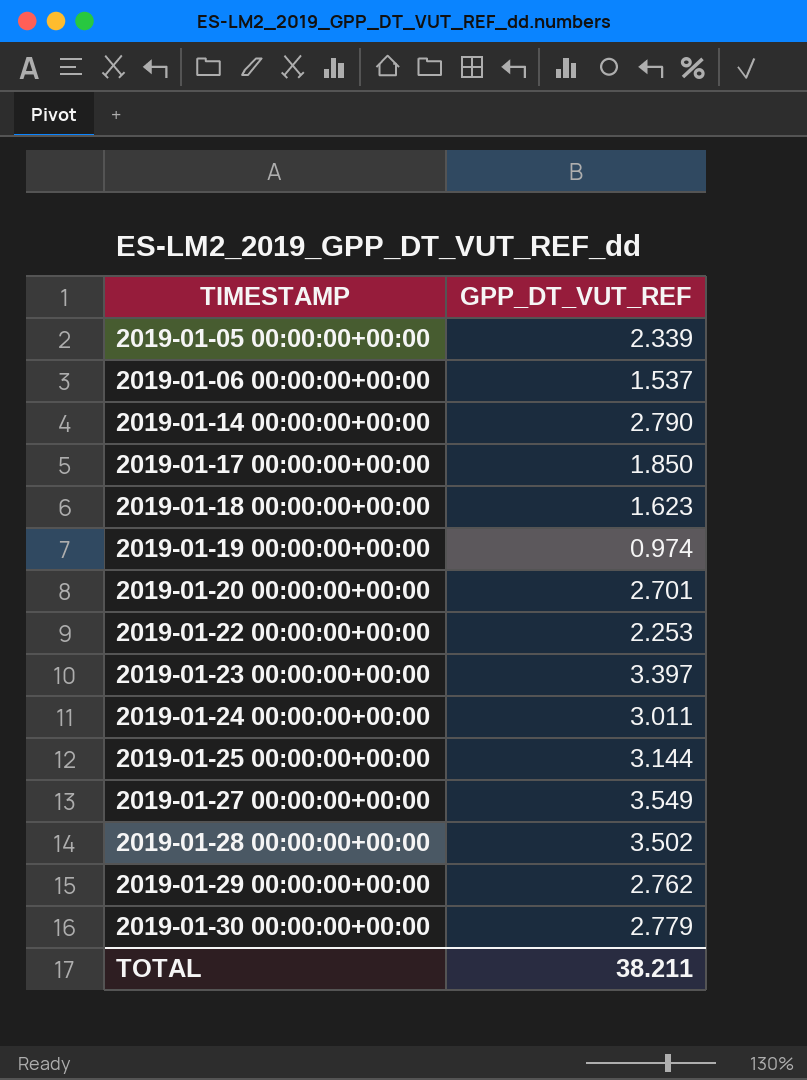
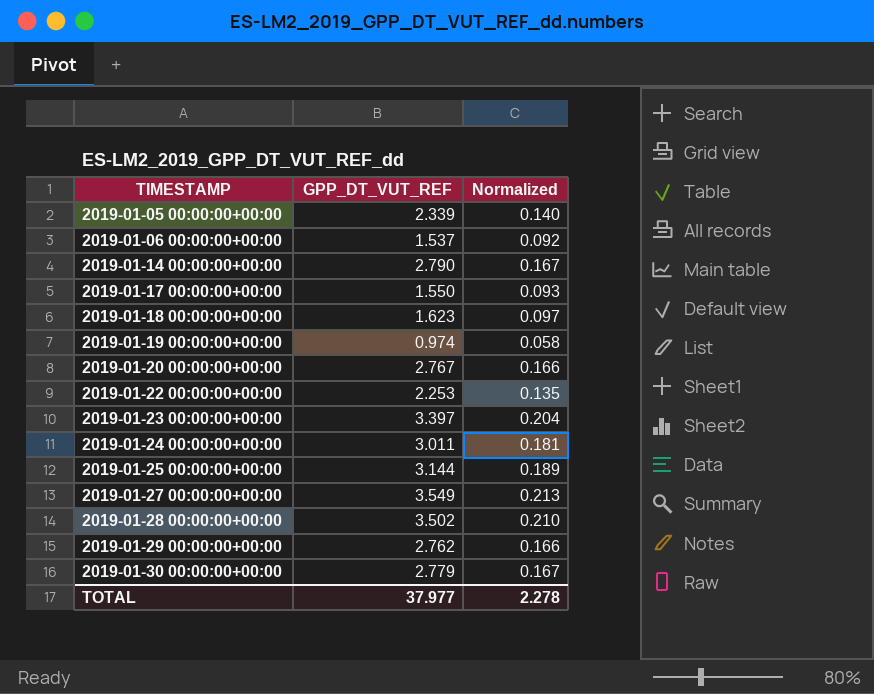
column Normalized | formula: none -> [GPP_DT_VUT_REF] * 0.06
2019-01-17 00:00:00+00:00 | GPP_DT_VUT_REF: 1.850 -> 1.550
2019-01-20 00:00:00+00:00 | GPP_DT_VUT_REF: 2.701 -> 2.767
TOTAL | GPP_DT_VUT_REF: 38.211 -> 37.977

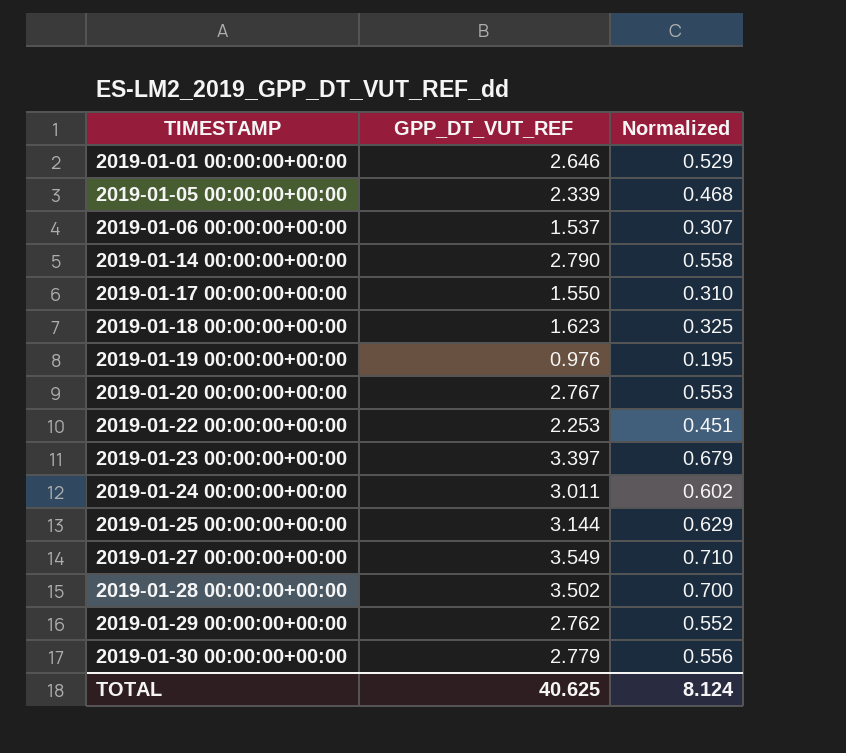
column Normalized | formula: [GPP_DT_VUT_REF] * 0.06 -> [GPP_DT_VUT_REF] * 0.2
row 2019-01-01 00:00:00+00:00: none -> 2.646 | 0.529
2019-01-19 00:00:00+00:00 | GPP_DT_VUT_REF: 0.974 -> 0.976
TOTAL | GPP_DT_VUT_REF: 37.977 -> 40.625
TOTAL | Normalized: 2.278 -> 8.124

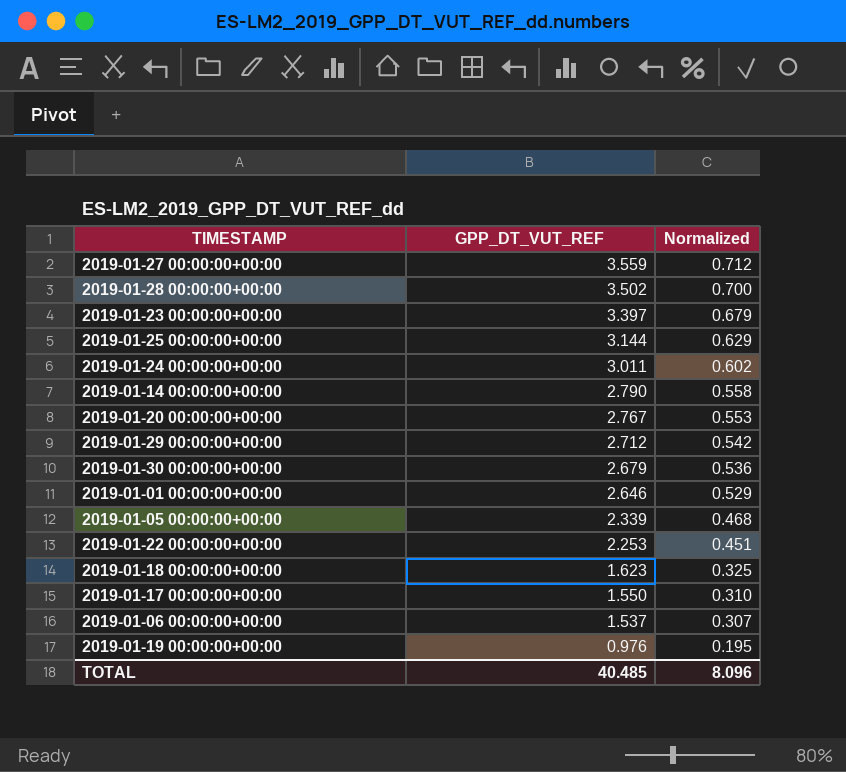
row order: TIMESTAMP ascending -> GPP_DT_VUT_REF descending
2019-01-27 00:00:00+00:00 | GPP_DT_VUT_REF: 3.549 -> 3.559
2019-01-27 00:00:00+00:00 | Normalized: 0.710 -> 0.712
2019-01-29 00:00:00+00:00 | GPP_DT_VUT_REF: 2.762 -> 2.712
2019-01-29 00:00:00+00:00 | Normalized: 0.552 -> 0.542
2019-01-30 00:00:00+00:00 | GPP_DT_VUT_REF: 2.779 -> 2.679
2019-01-30 00:00:00+00:00 | Normalized: 0.556 -> 0.536
TOTAL | GPP_DT_VUT_REF: 40.625 -> 40.485
TOTAL | Normalized: 8.124 -> 8.096

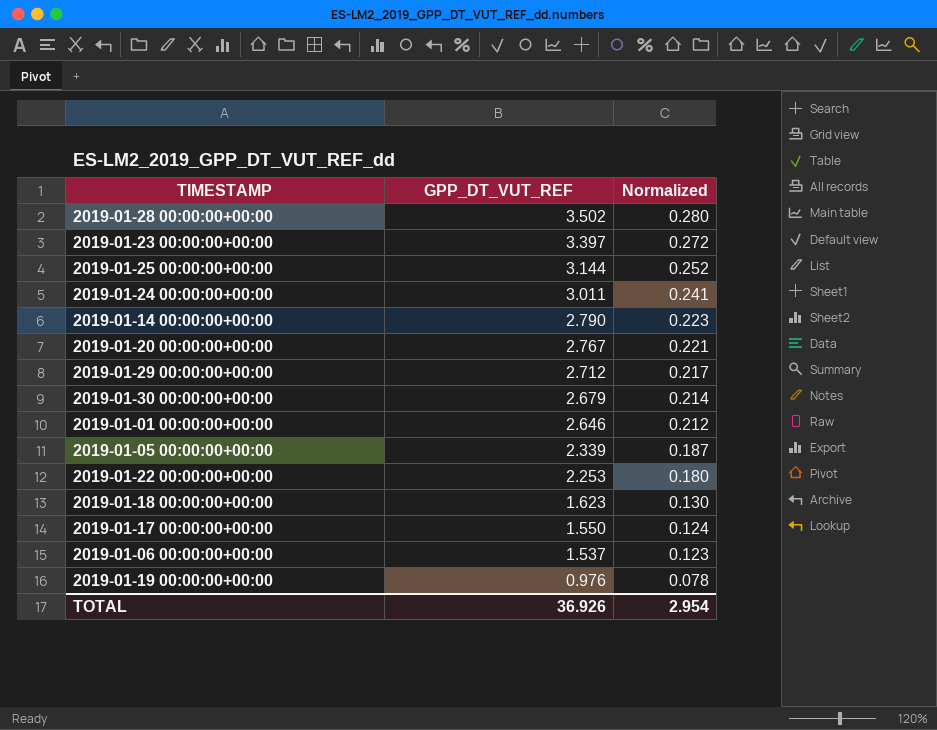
column Normalized | formula: [GPP_DT_VUT_REF] * 0.2 -> [GPP_DT_VUT_REF] * 0.08
row 2019-01-27 00:00:00+00:00: 3.559 | 0.712 -> none
TOTAL | GPP_DT_VUT_REF: 40.485 -> 36.926
TOTAL | Normalized: 8.096 -> 2.954

